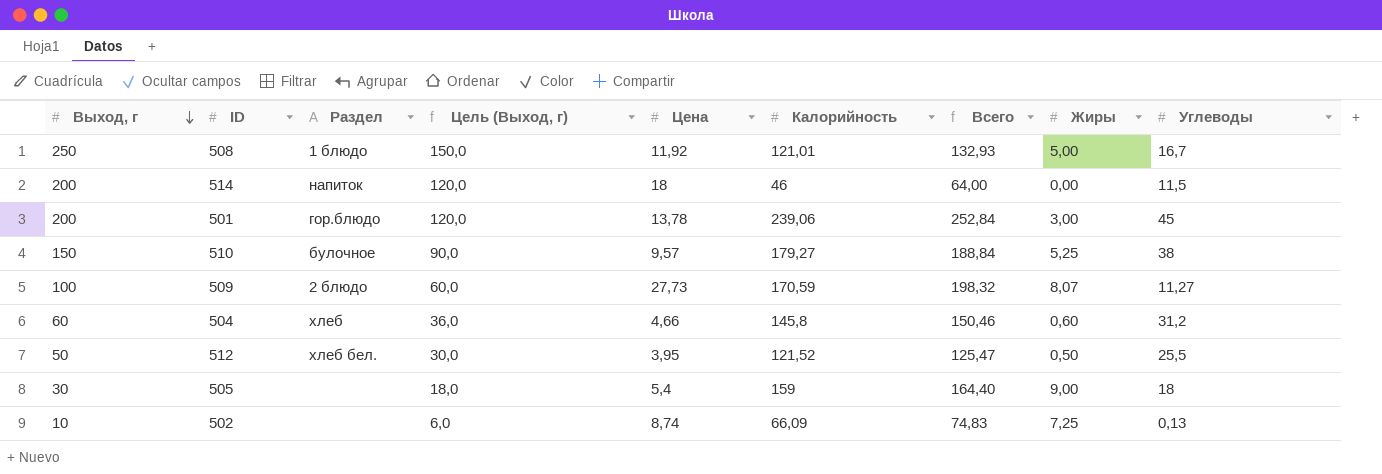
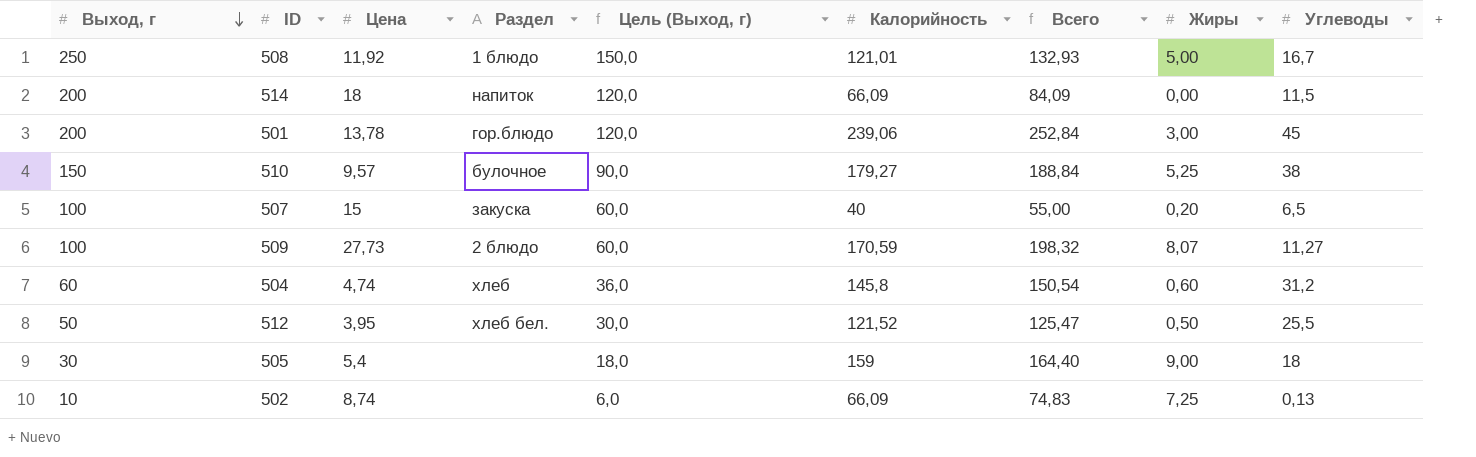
column Цена | position: 5 -> 3
514 | Калорийность: 46 -> 66,09
514 | Всего: 64,00 -> 84,09
row 507: none -> 100 | 15 | закуска | 60,0 | 40 | 55,00 | 0,20 | 6,5
504 | Цена: 4,66 -> 4,74
504 | Всего: 150,46 -> 150,54

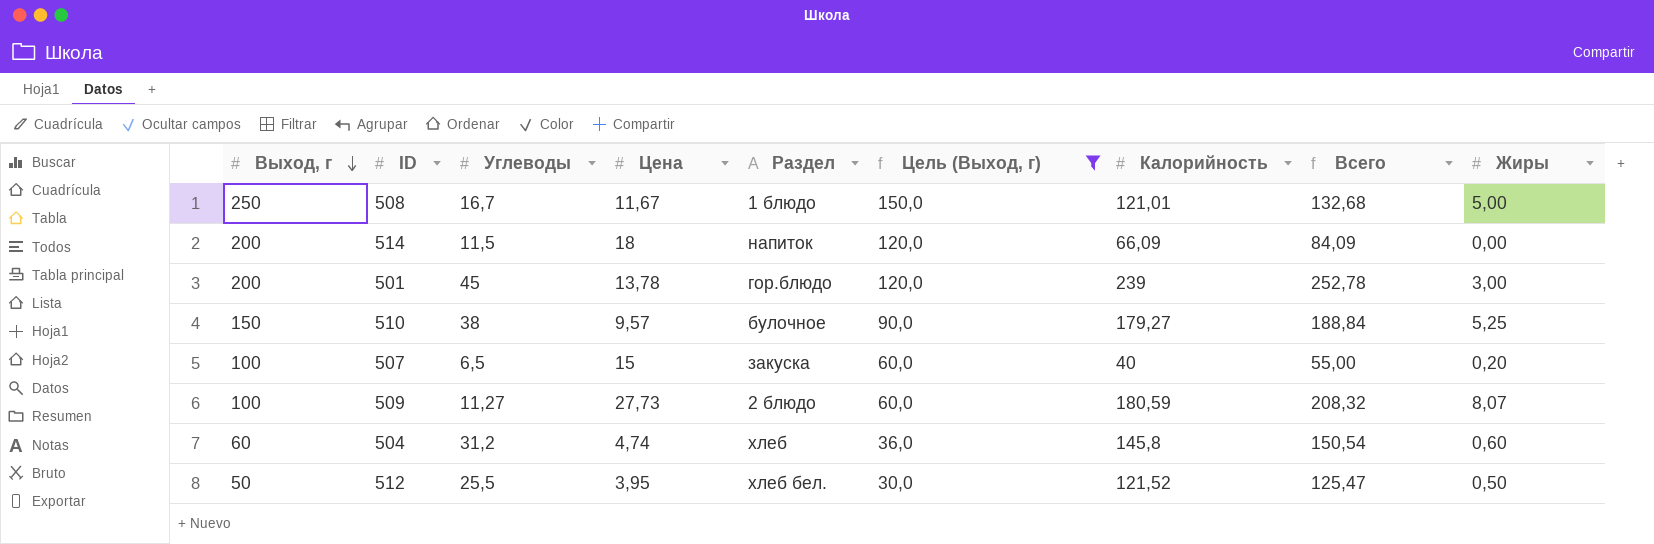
filter: none -> Цель (Выход, г) >= 30,0
column Углеводы | position: 9 -> 3
508 | Цена: 11,92 -> 11,67
508 | Всего: 132,93 -> 132,68
501 | Калорийность: 239,06 -> 239
501 | Всего: 252,84 -> 252,78
509 | Калорийность: 170,59 -> 180,59
509 | Всего: 198,32 -> 208,32

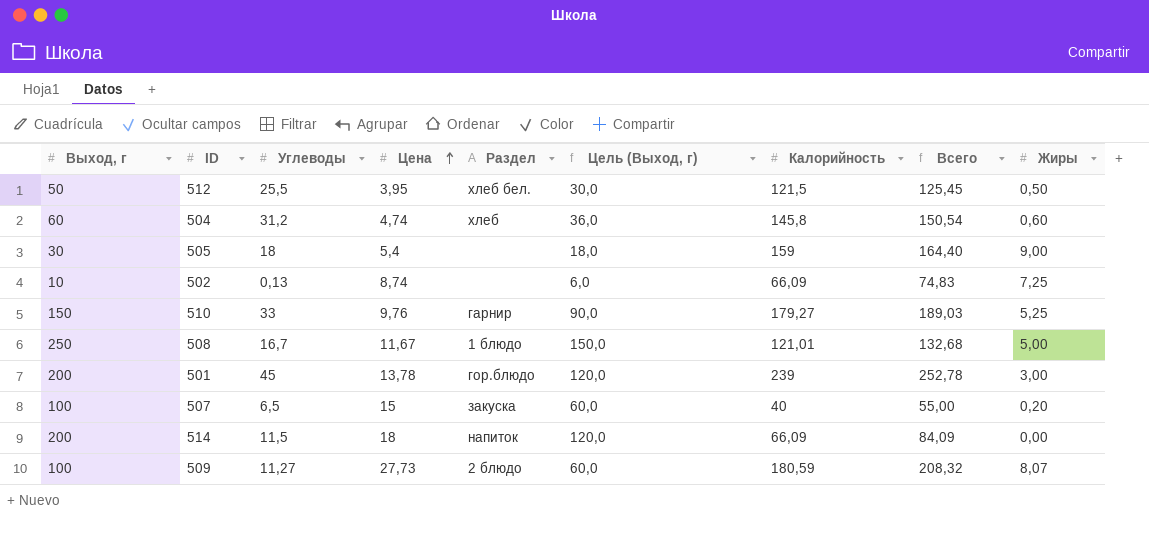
filter: Цель (Выход, г) >= 30,0 -> none
row order: Выход, г descending -> Цена ascending
512 | Калорийность: 121,52 -> 121,5
512 | Всего: 125,47 -> 125,45
510 | Углеводы: 38 -> 33
510 | Цена: 9,57 -> 9,76
510 | Раздел: булочное -> гарнир
510 | Всего: 188,84 -> 189,03

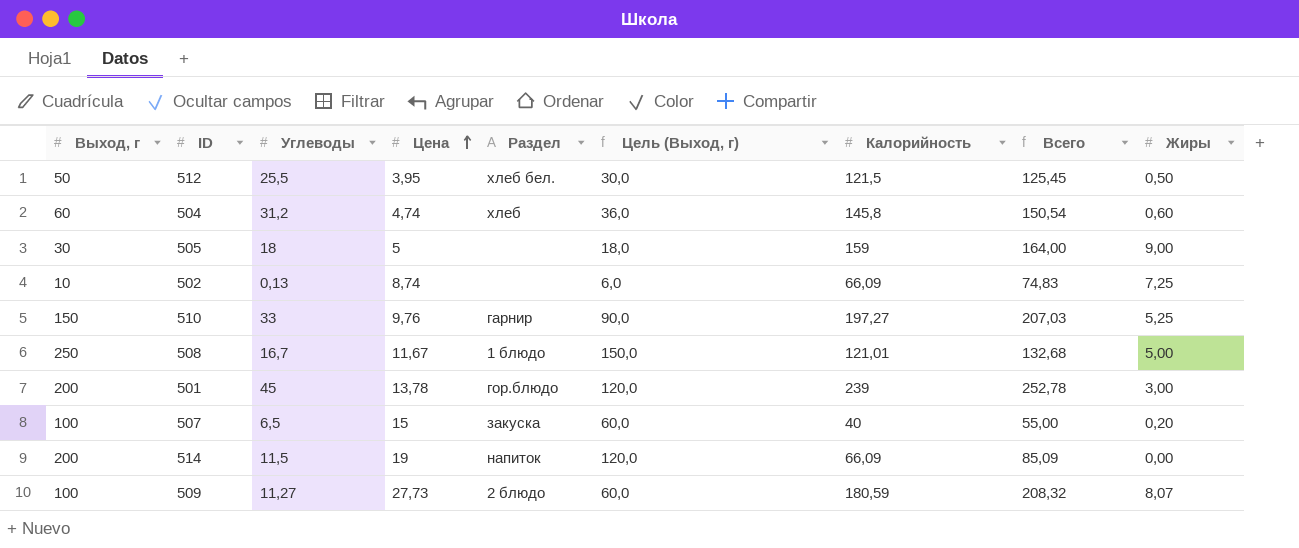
505 | Цена: 5,4 -> 5
505 | Всего: 164,40 -> 164,00
510 | Калорийность: 179,27 -> 197,27
510 | Всего: 189,03 -> 207,03
514 | Цена: 18 -> 19
514 | Всего: 84,09 -> 85,09

